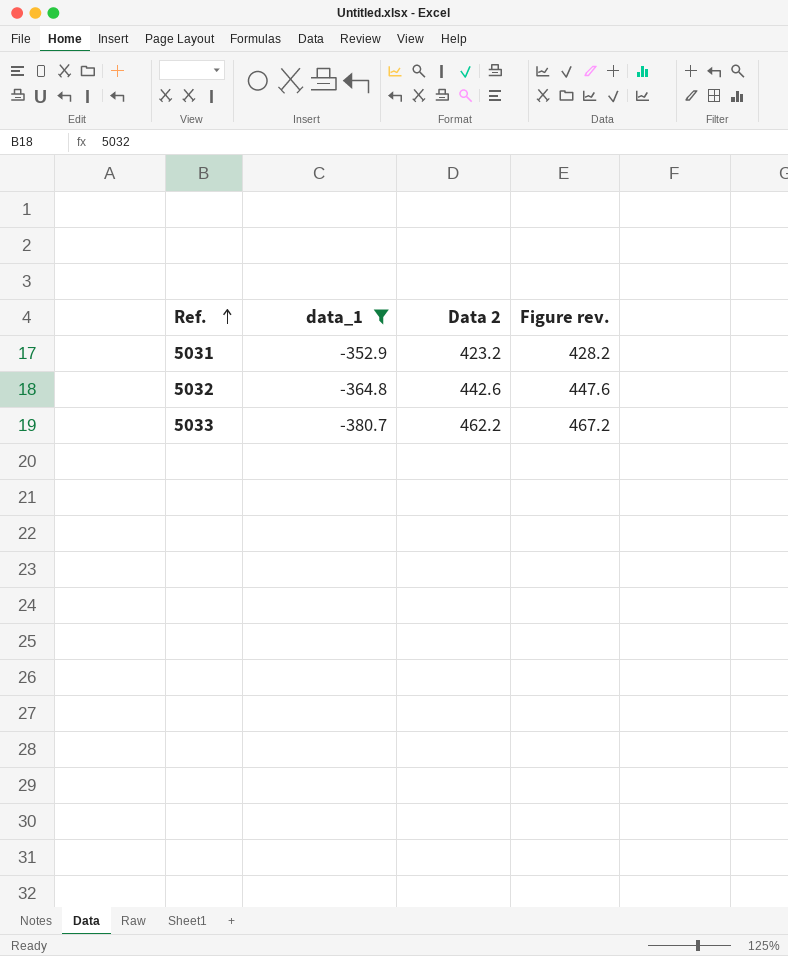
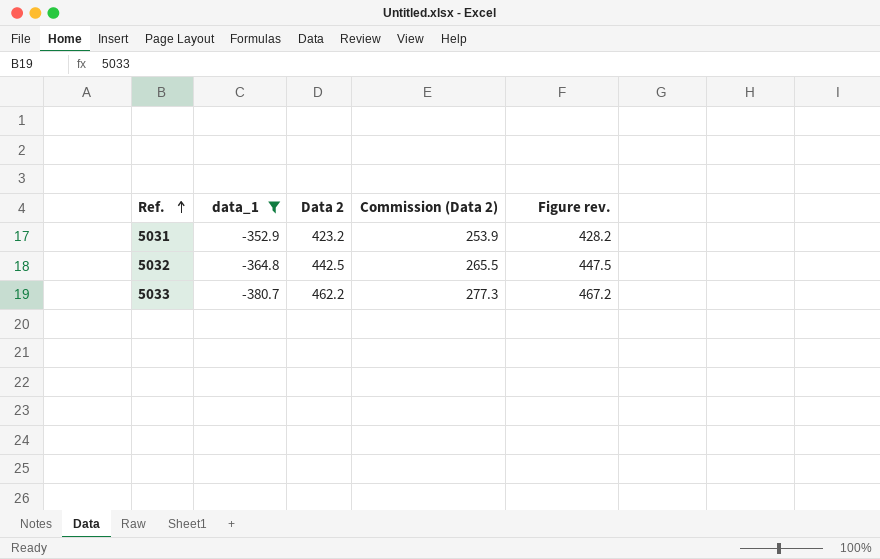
column Commission (Data 2) | formula: none -> [Data 2] * 0.6
5032 | Data 2: 442.6 -> 442.5
5032 | Figure rev.: 447.6 -> 447.5

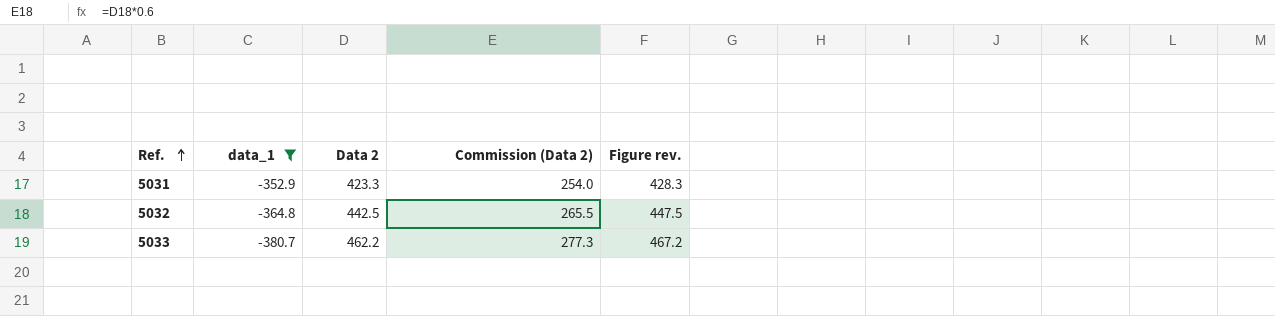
5031 | Data 2: 423.2 -> 423.3
5031 | Commission (Data 2): 253.9 -> 254.0
5031 | Figure rev.: 428.2 -> 428.3

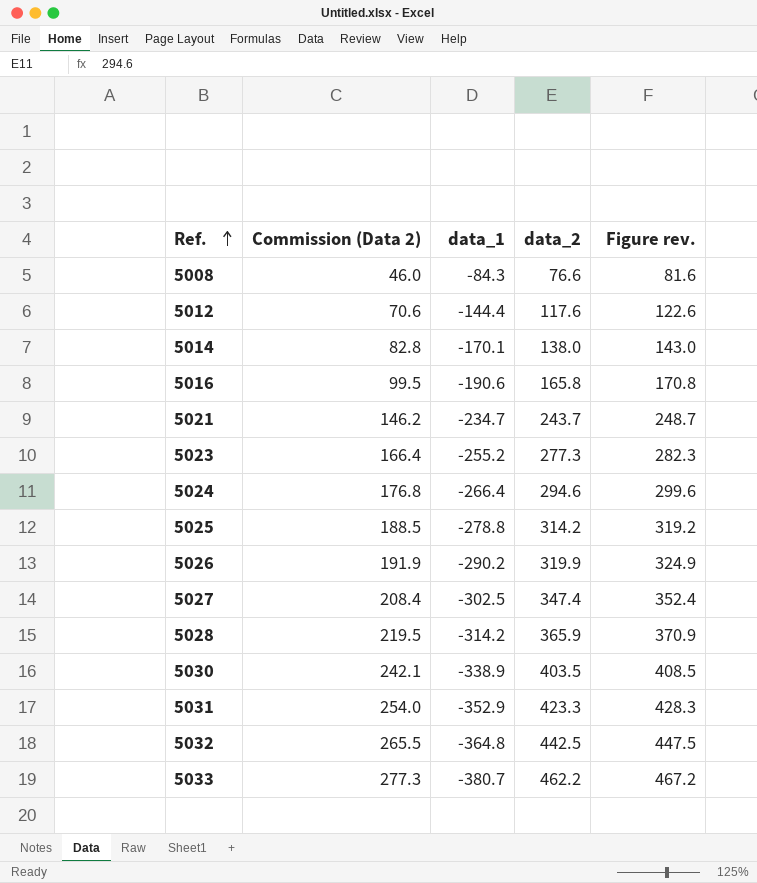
filter: data_1 <= -352.9 -> none
column Commission (Data 2) | position: 4 -> 2
column name: Data 2 -> data_2

